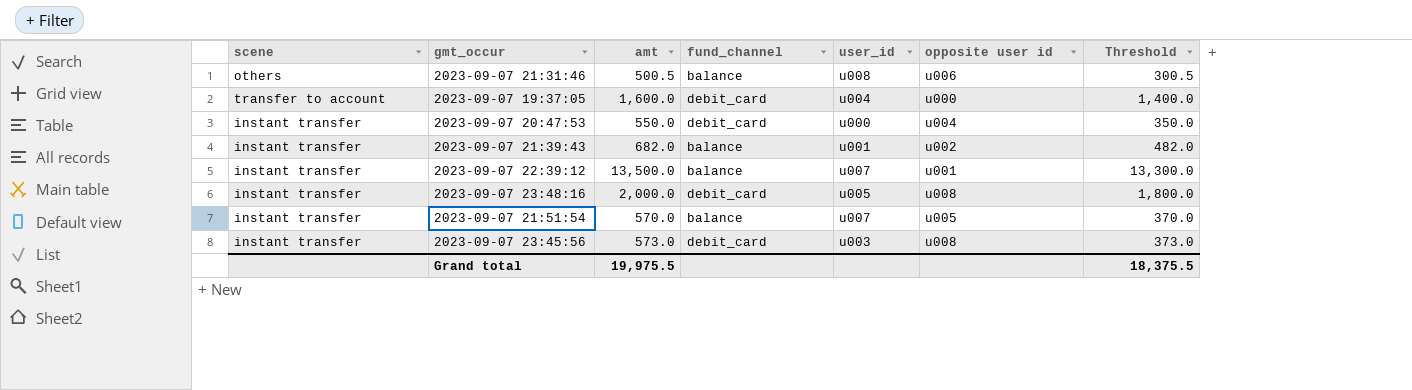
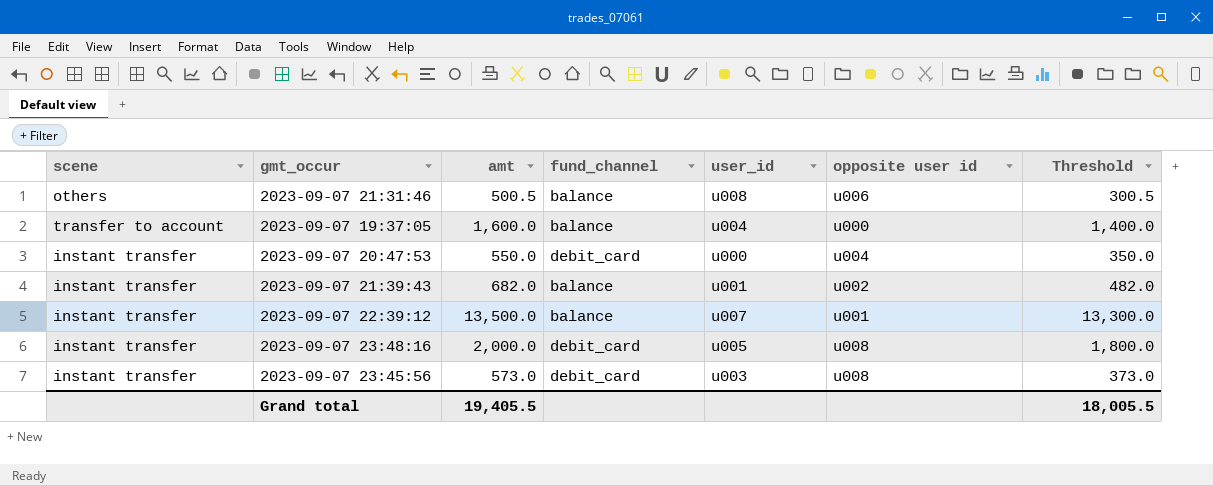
row 2023-09-07 21:51:54: instant transfer | 570.0 | balance | u007 | u005 | 370.0 -> none
2023-09-07 19:37:05 | fund_channel: debit_card -> balance
Grand total | amt: 19,975.5 -> 19,405.5
Grand total | Threshold: 18,375.5 -> 18,005.5

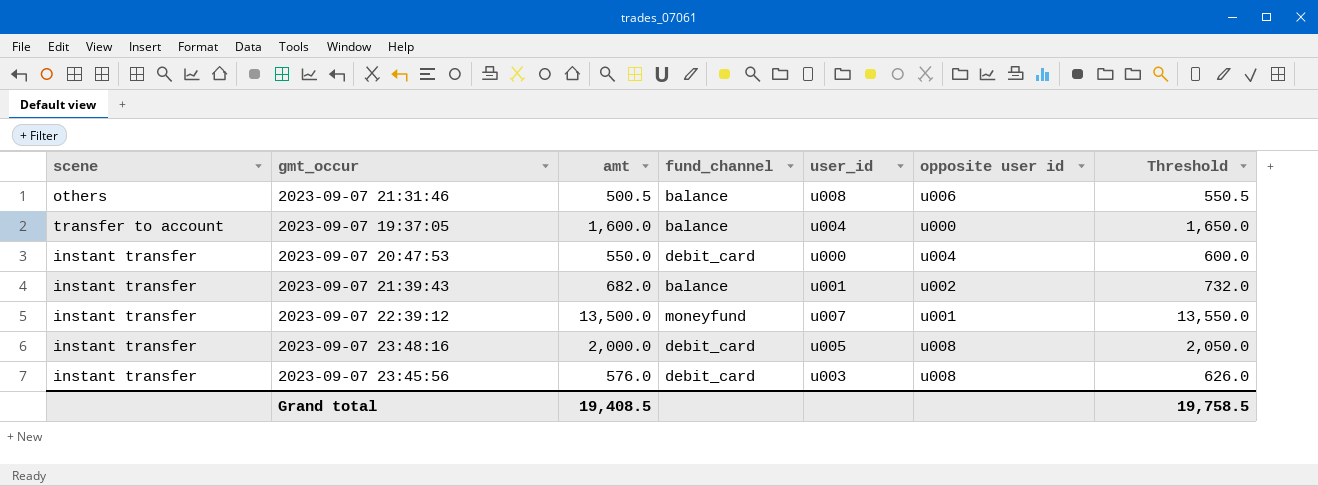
column Threshold | formula: [amt] - 200 -> [amt] + 50
2023-09-07 22:39:12 | fund_channel: balance -> moneyfund
2023-09-07 23:45:56 | amt: 573.0 -> 576.0
Grand total | amt: 19,405.5 -> 19,408.5
Grand total | Threshold: 18,005.5 -> 19,758.5

